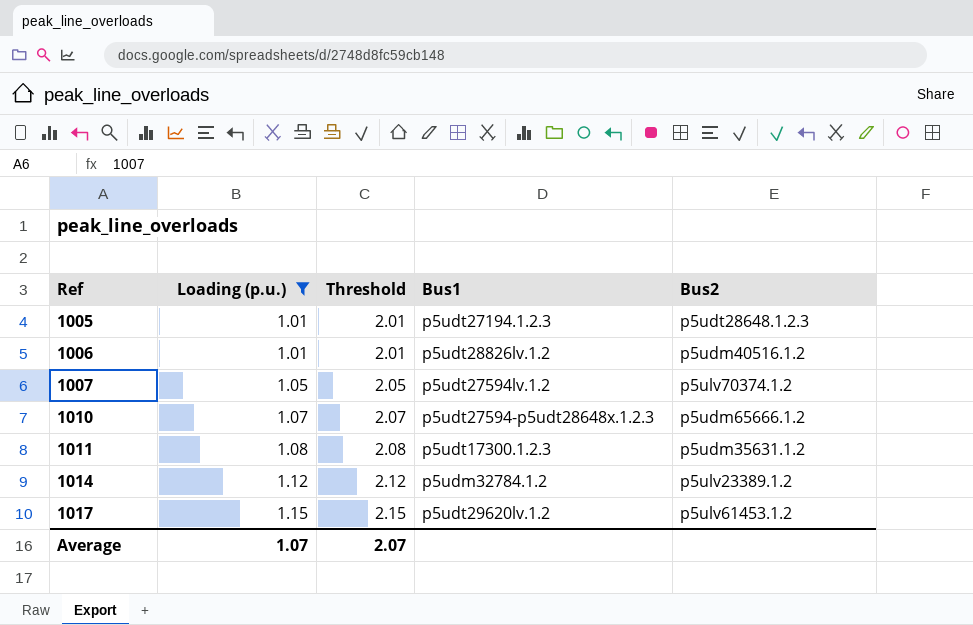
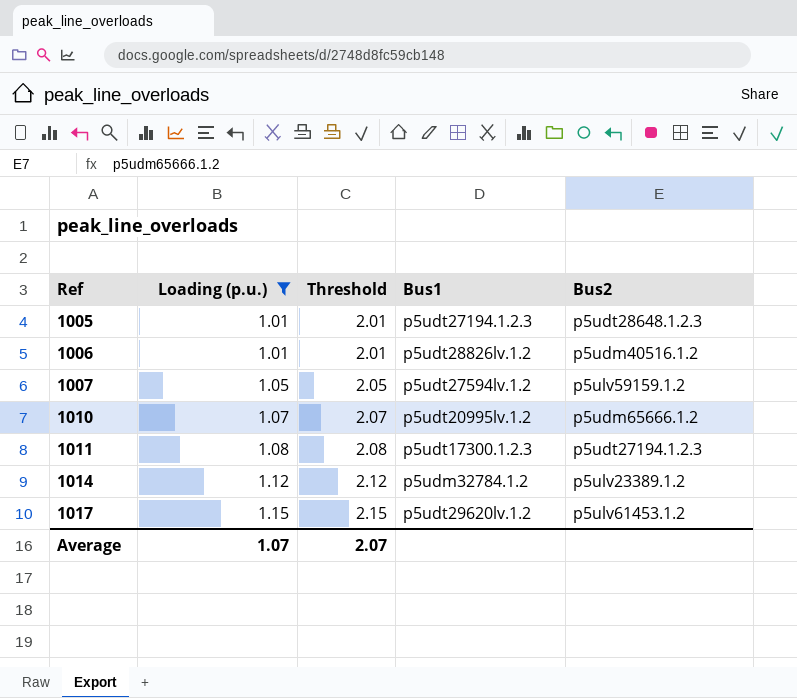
1007 | Bus2: p5ulv70374.1.2 -> p5ulv59159.1.2
1010 | Bus1: p5udt27594-p5udt28648x.1.2.3 -> p5udt20995lv.1.2
1011 | Bus2: p5udm35631.1.2 -> p5udt27194.1.2.3

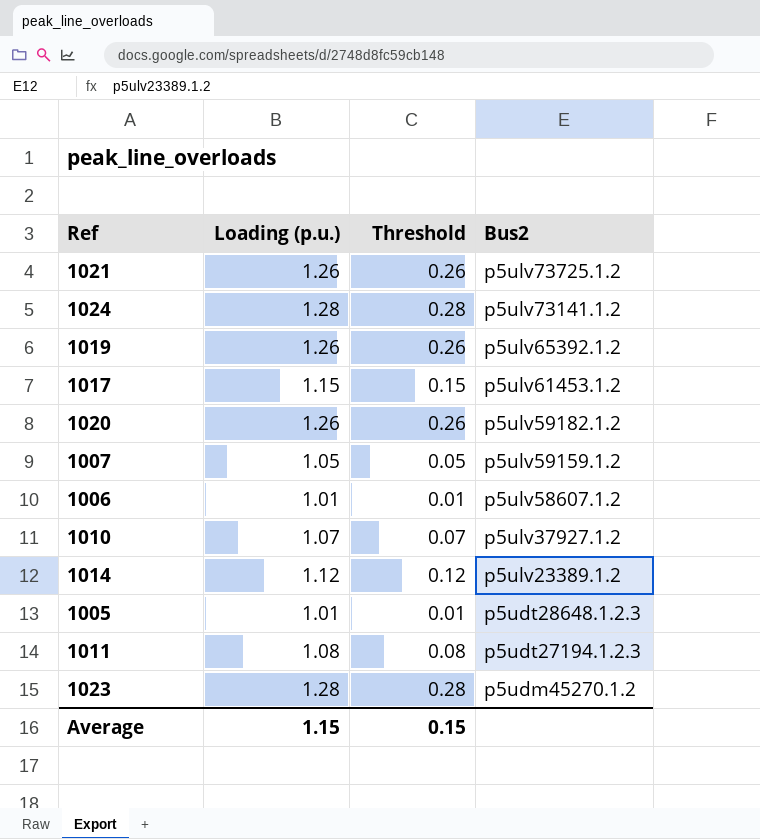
filter: Loading (p.u.) <= 1.15 -> none
row order: Ref ascending -> Bus2 descending
column Bus1 | position: 4 -> none
column Threshold | formula: [Loading (p.u.)] + 1 -> [Loading (p.u.)] - 1
1006 | Bus2: p5udm40516.1.2 -> p5ulv58607.1.2
1010 | Bus2: p5udm65666.1.2 -> p5ulv37927.1.2
Average | Loading (p.u.): 1.07 -> 1.15
Average | Threshold: 2.07 -> 0.15

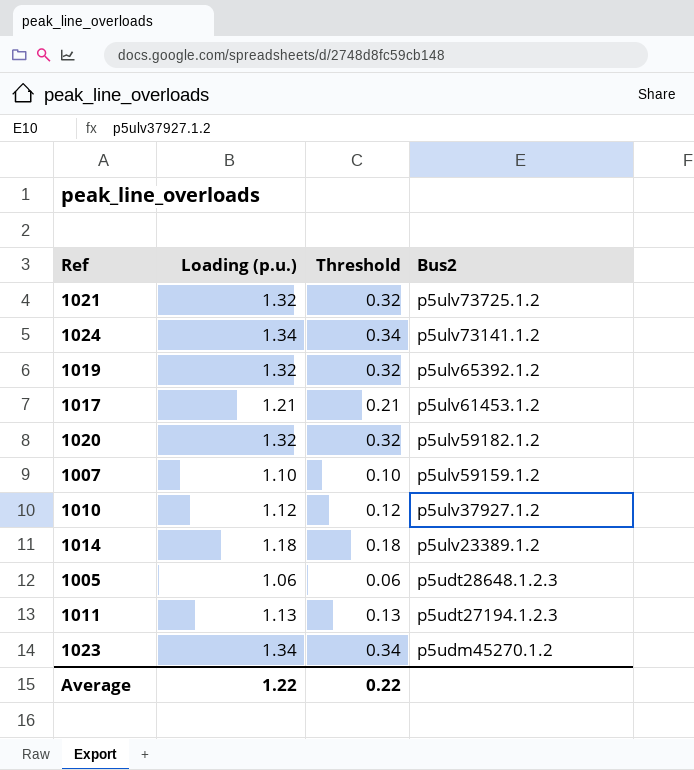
row 1006: 1.01 | 0.01 | p5ulv58607.1.2 -> none
1021 | Loading (p.u.): 1.26 -> 1.32
1021 | Threshold: 0.26 -> 0.32
1024 | Loading (p.u.): 1.28 -> 1.34
1024 | Threshold: 0.28 -> 0.34
1019 | Loading (p.u.): 1.26 -> 1.32
1019 | Threshold: 0.26 -> 0.32
1017 | Loading (p.u.): 1.15 -> 1.21
1017 | Threshold: 0.15 -> 0.21
1020 | Loading (p.u.): 1.26 -> 1.32
1020 | Threshold: 0.26 -> 0.32
1007 | Loading (p.u.): 1.05 -> 1.10
1007 | Threshold: 0.05 -> 0.10
1010 | Loading (p.u.): 1.07 -> 1.12
1010 | Threshold: 0.07 -> 0.12
1014 | Loading (p.u.): 1.12 -> 1.18
1014 | Threshold: 0.12 -> 0.18
1005 | Loading (p.u.): 1.01 -> 1.06
1005 | Threshold: 0.01 -> 0.06
1011 | Loading (p.u.): 1.08 -> 1.13
1011 | Threshold: 0.08 -> 0.13
1023 | Loading (p.u.): 1.28 -> 1.34
1023 | Threshold: 0.28 -> 0.34
Average | Loading (p.u.): 1.15 -> 1.22
Average | Threshold: 0.15 -> 0.22

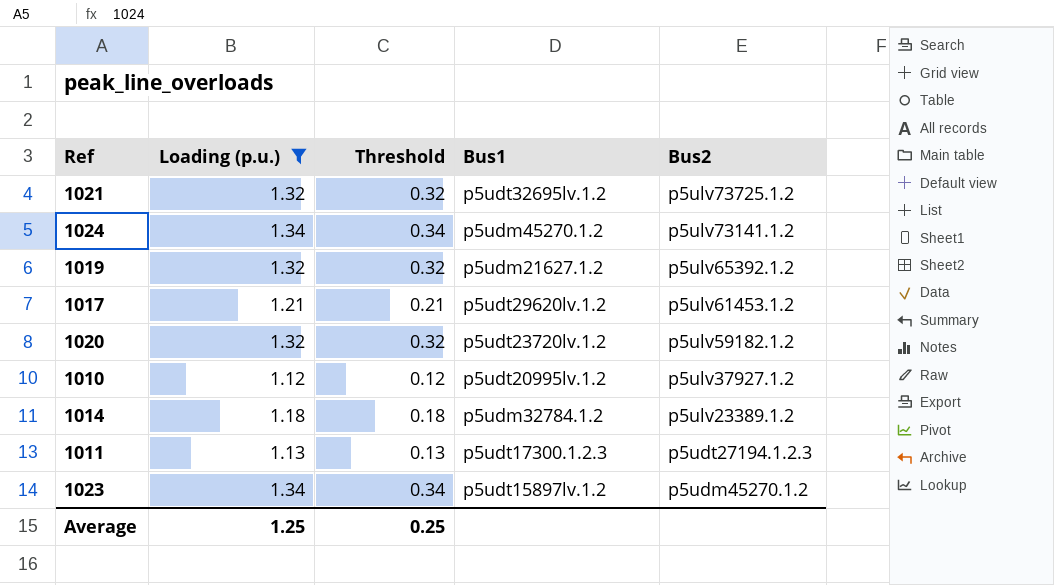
filter: none -> Loading (p.u.) >= 1.12
column Bus1 | position: none -> 4
Average | Loading (p.u.): 1.22 -> 1.25
Average | Threshold: 0.22 -> 0.25

